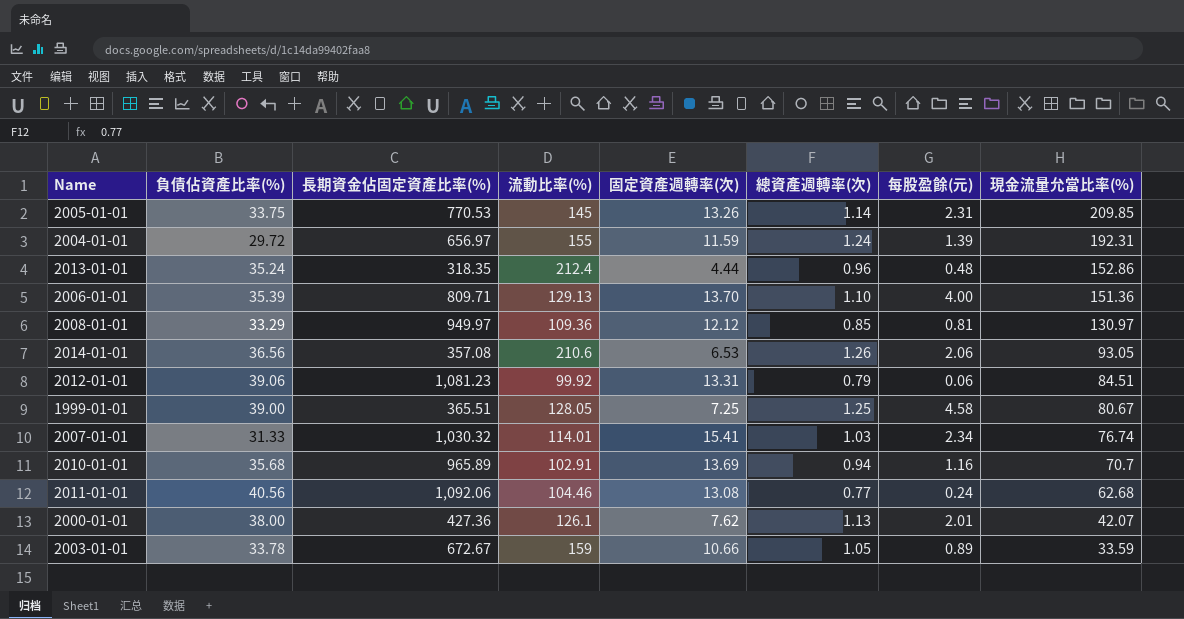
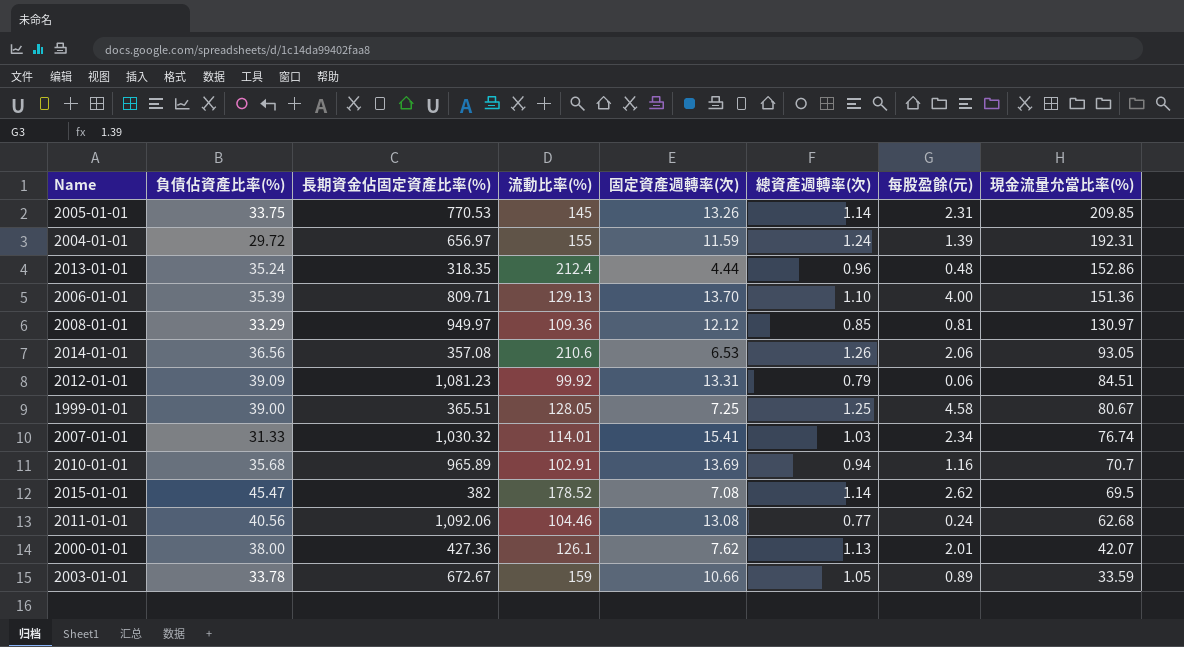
2012-01-01 | 負債佔資產比率(%): 39.06 -> 39.09
row 2015-01-01: none -> 45.47 | 382 | 178.52 | 7.08 | 1.14 | 2.62 | 69.5

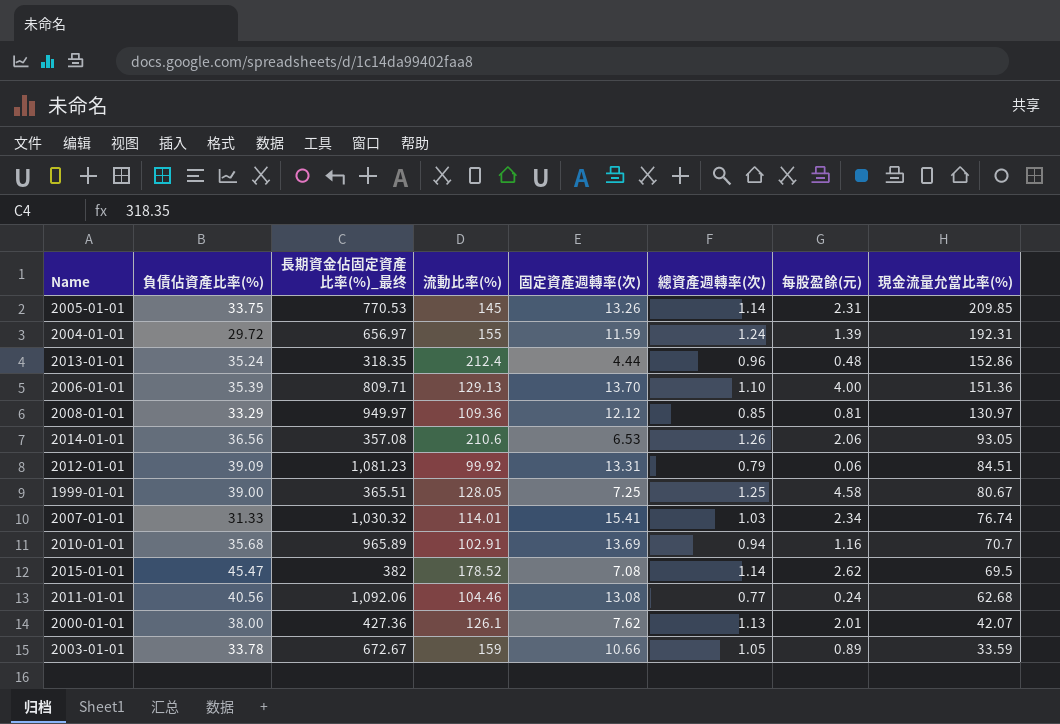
column name: 長期資金佔固定資產比率(%) -> 長期資金佔固定資產比率(%)_最终

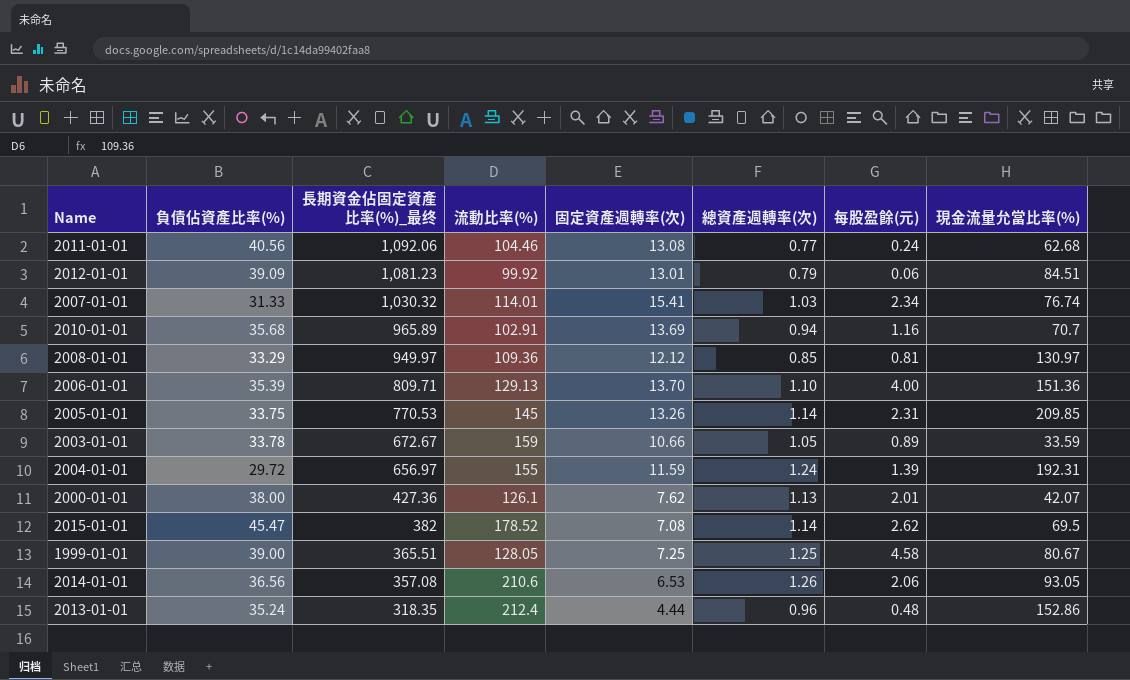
row order: 現金流量允當比率(%) descending -> 長期資金佔固定資產比率(%)_最终 descending
2012-01-01 | 固定資產週轉率(次): 13.31 -> 13.01

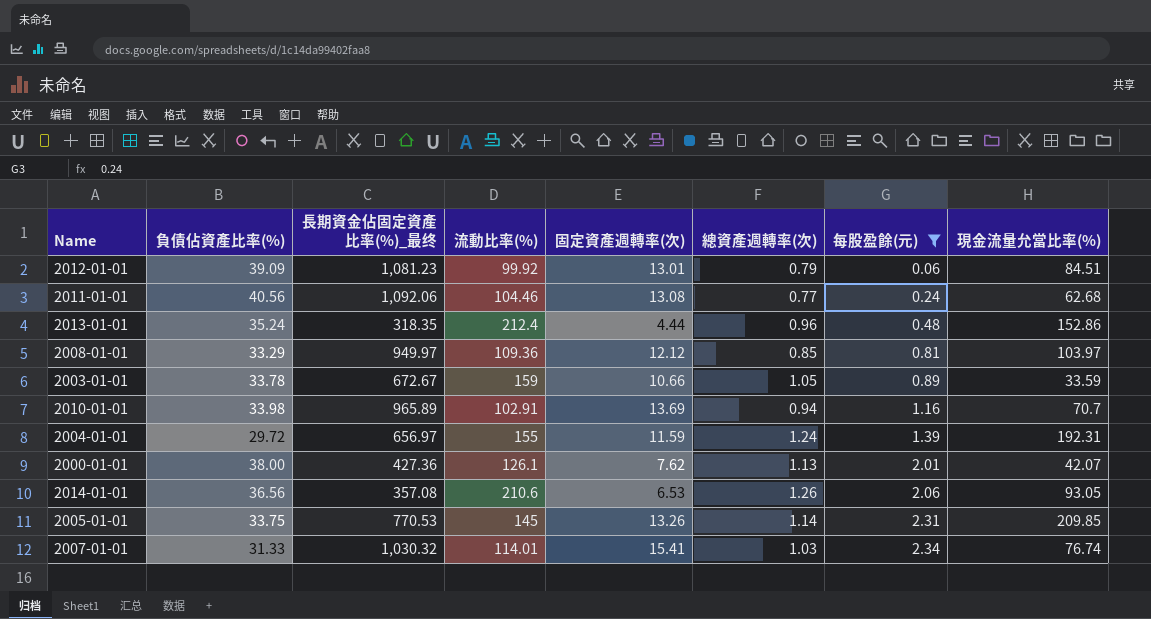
filter: none -> 每股盈餘(元) <= 2.34
row order: 長期資金佔固定資產比率(%)_最终 descending -> 每股盈餘(元) ascending
2008-01-01 | 現金流量允當比率(%): 130.97 -> 103.97
2010-01-01 | 負債佔資產比率(%): 35.68 -> 33.98

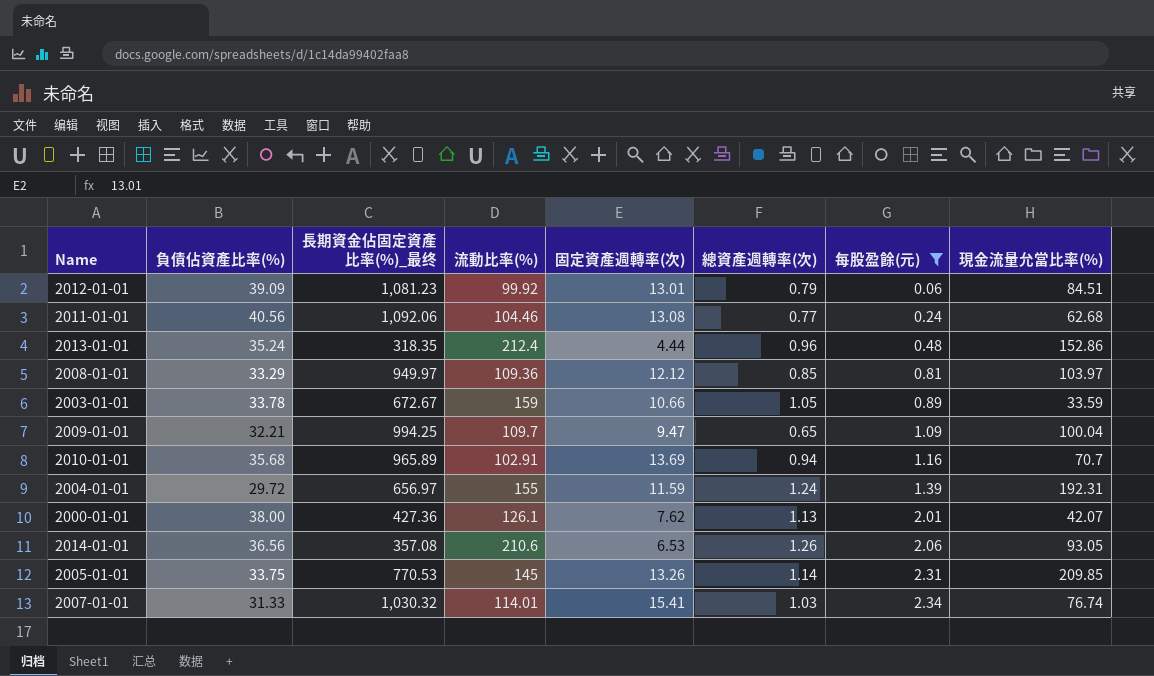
row 2009-01-01: none -> 32.21 | 994.25 | 109.7 | 9.47 | 0.65 | 1.09 | 100.04
2010-01-01 | 負債佔資產比率(%): 33.98 -> 35.68

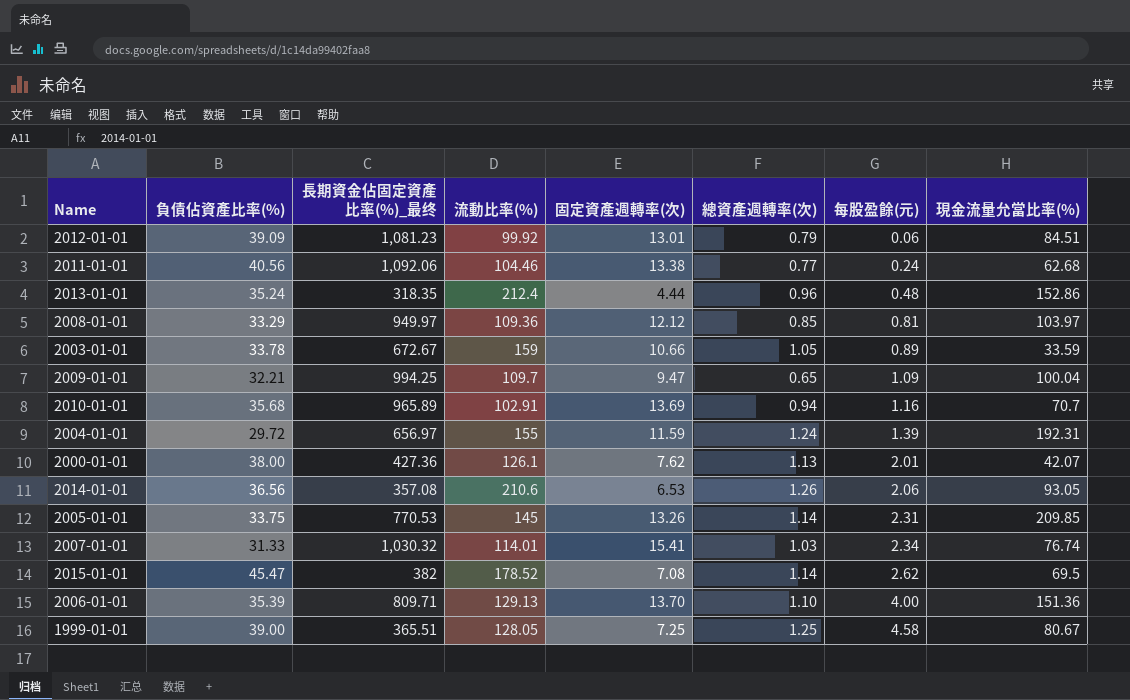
filter: 每股盈餘(元) <= 2.34 -> none
2011-01-01 | 固定資產週轉率(次): 13.08 -> 13.38

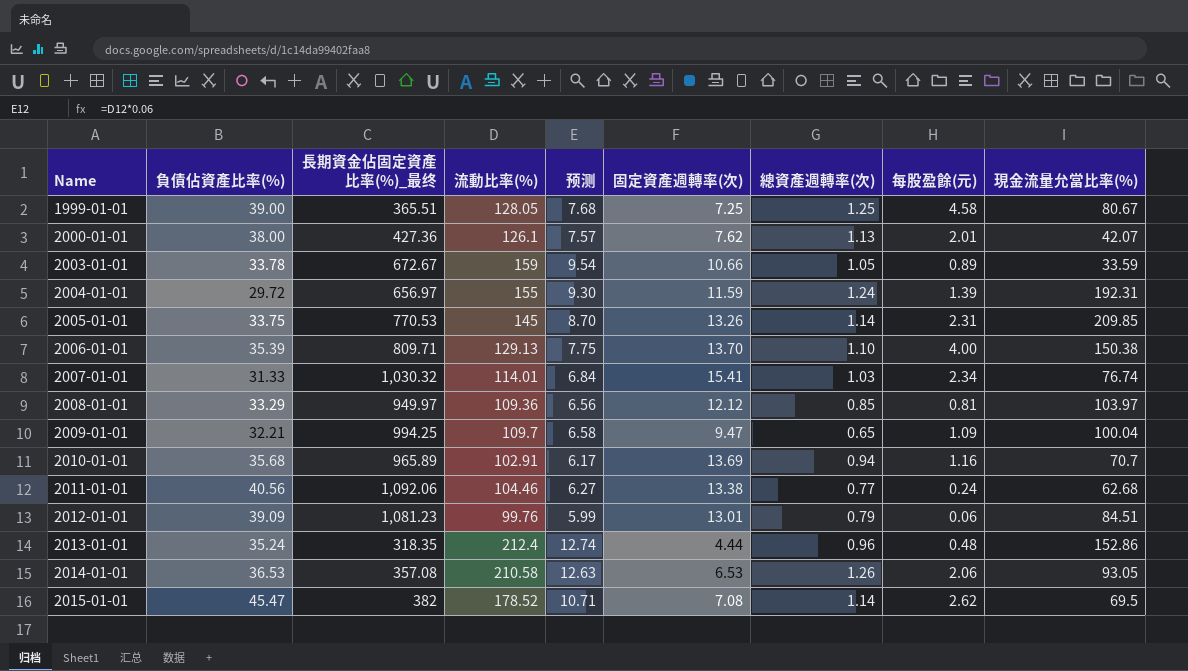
row order: 每股盈餘(元) ascending -> Name ascending
column 预测 | formula: none -> [流動比率(%)] * 0.06
2006-01-01 | 現金流量允當比率(%): 151.36 -> 150.38
2012-01-01 | 流動比率(%): 99.92 -> 99.76
2014-01-01 | 負債佔資產比率(%): 36.56 -> 36.53
2014-01-01 | 流動比率(%): 210.6 -> 210.58

